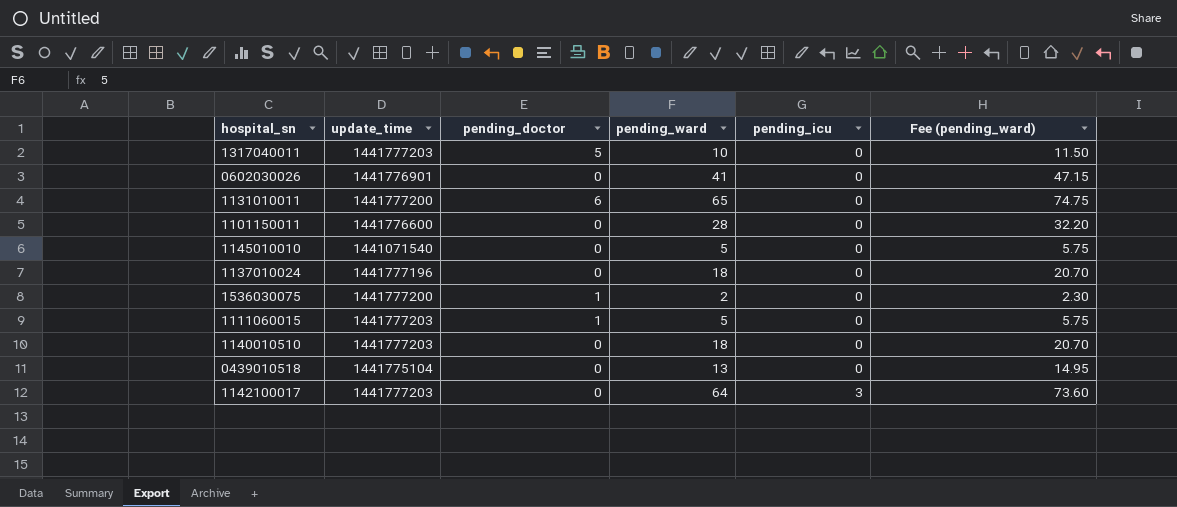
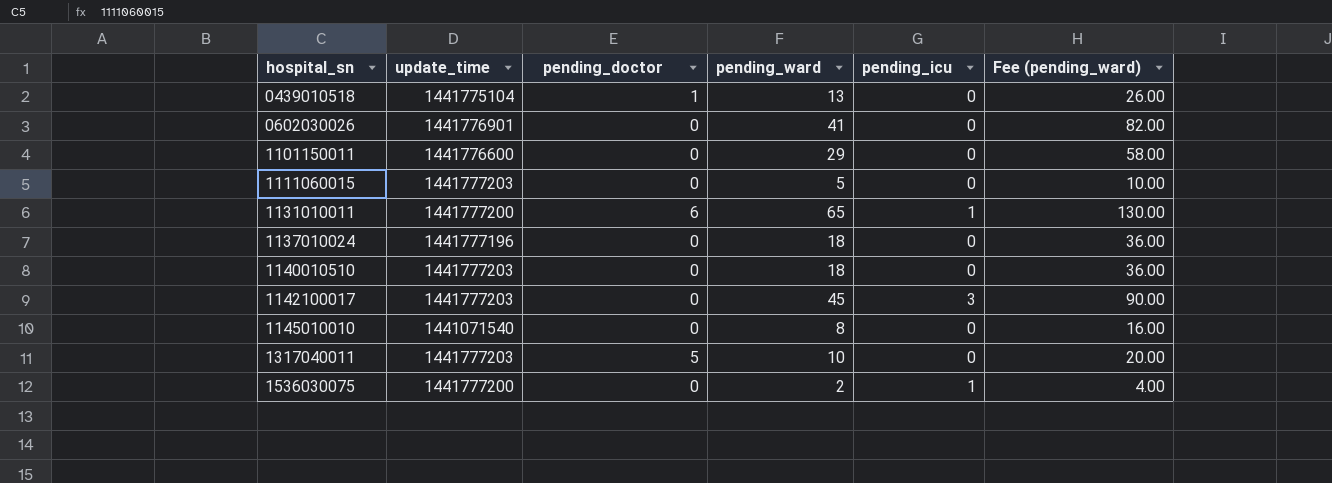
row order: pending_icu ascending -> hospital_sn ascending
column Fee (pending_ward) | formula: [pending_ward] * 1.15 -> [pending_ward] * 2
0439010518 | pending_doctor: 0 -> 1
1101150011 | pending_ward: 28 -> 29
1111060015 | pending_doctor: 1 -> 0
1131010011 | pending_icu: 0 -> 1
1142100017 | pending_ward: 64 -> 45
1145010010 | pending_ward: 5 -> 8
1536030075 | pending_doctor: 1 -> 0
1536030075 | pending_icu: 0 -> 1

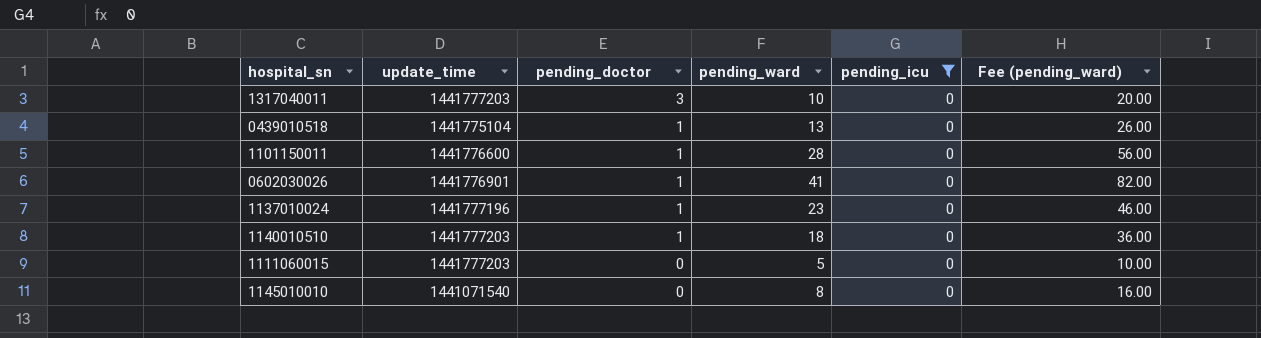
filter: none -> pending_icu = 0
row order: hospital_sn ascending -> pending_doctor descending
1317040011 | pending_doctor: 5 -> 3
1101150011 | pending_doctor: 0 -> 1
1101150011 | pending_ward: 29 -> 28
1101150011 | Fee (pending_ward): 58.00 -> 56.00
0602030026 | pending_doctor: 0 -> 1
1137010024 | pending_doctor: 0 -> 1
1137010024 | pending_ward: 18 -> 23
1137010024 | Fee (pending_ward): 36.00 -> 46.00
1140010510 | pending_doctor: 0 -> 1

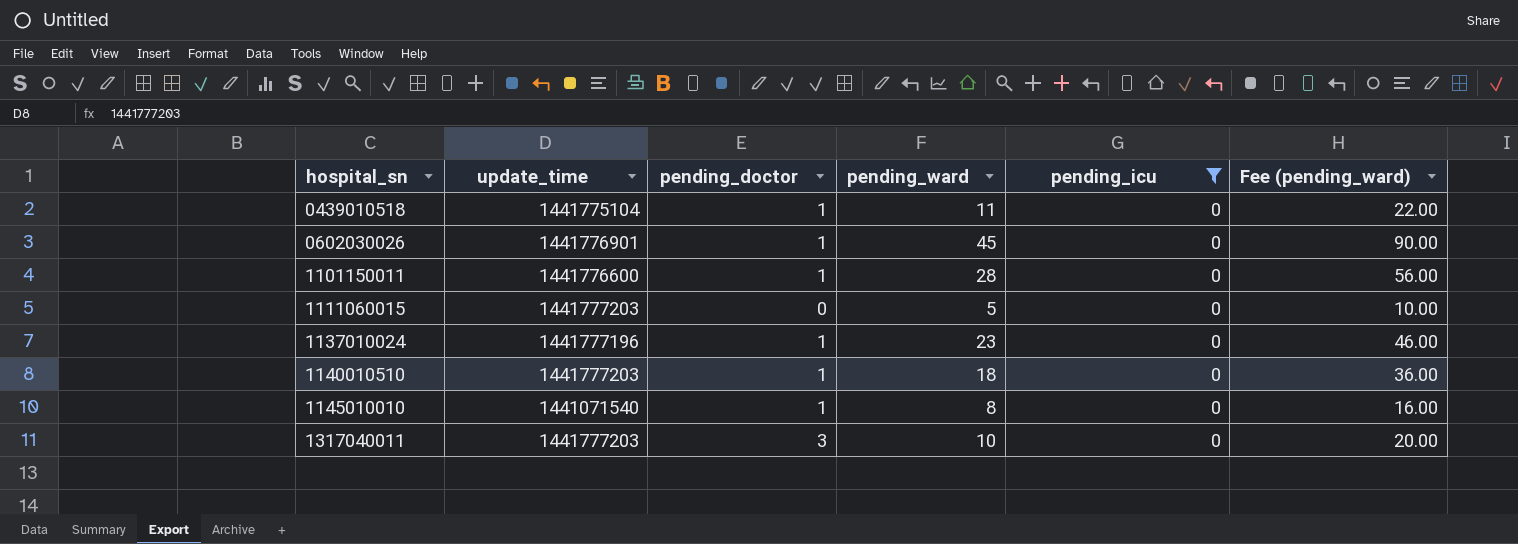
row order: pending_doctor descending -> hospital_sn ascending
0439010518 | pending_ward: 13 -> 11
0439010518 | Fee (pending_ward): 26.00 -> 22.00
0602030026 | pending_ward: 41 -> 45
0602030026 | Fee (pending_ward): 82.00 -> 90.00
1145010010 | pending_doctor: 0 -> 1

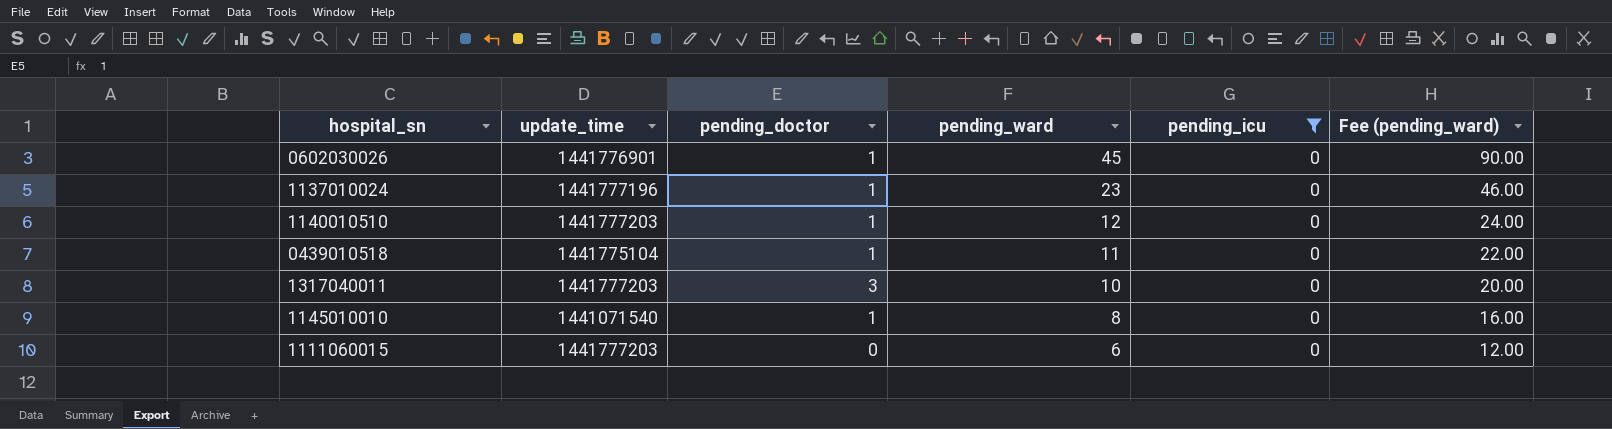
row order: hospital_sn ascending -> pending_ward descending
row 1101150011: 1441776600 | 1 | 28 | 0 | 56.00 -> none
1140010510 | pending_ward: 18 -> 12
1140010510 | Fee (pending_ward): 36.00 -> 24.00
1111060015 | pending_ward: 5 -> 6
1111060015 | Fee (pending_ward): 10.00 -> 12.00

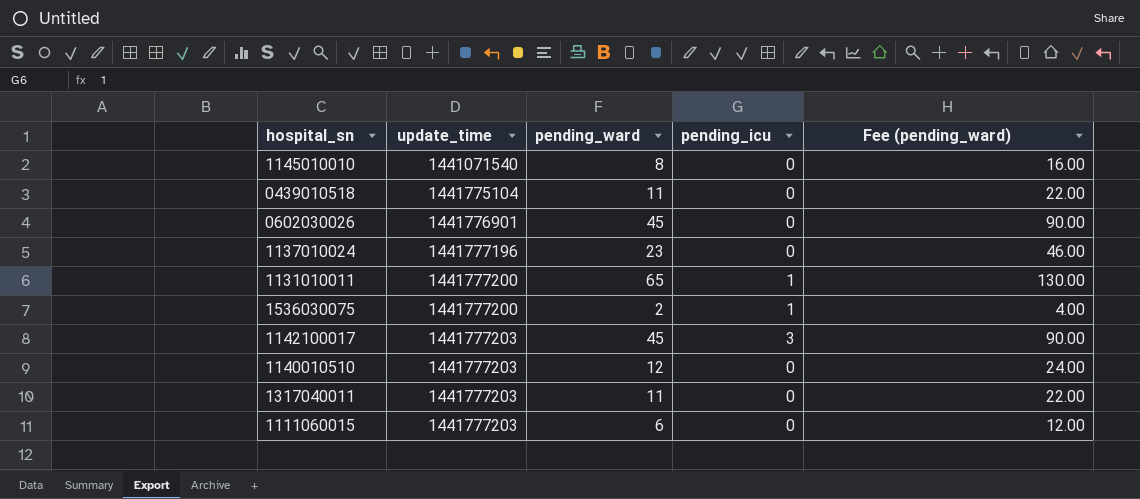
filter: pending_icu = 0 -> none
row order: pending_ward descending -> update_time ascending
column pending_doctor | position: 3 -> none
1317040011 | pending_ward: 10 -> 11
1317040011 | Fee (pending_ward): 20.00 -> 22.00

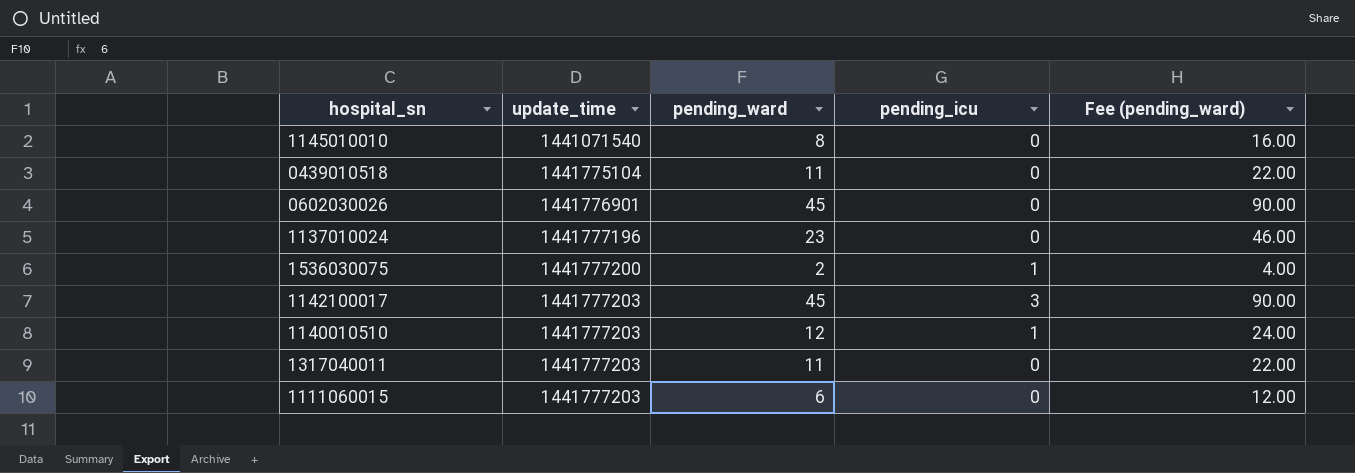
row 1131010011: 1441777200 | 65 | 1 | 130.00 -> none
1140010510 | pending_icu: 0 -> 1

